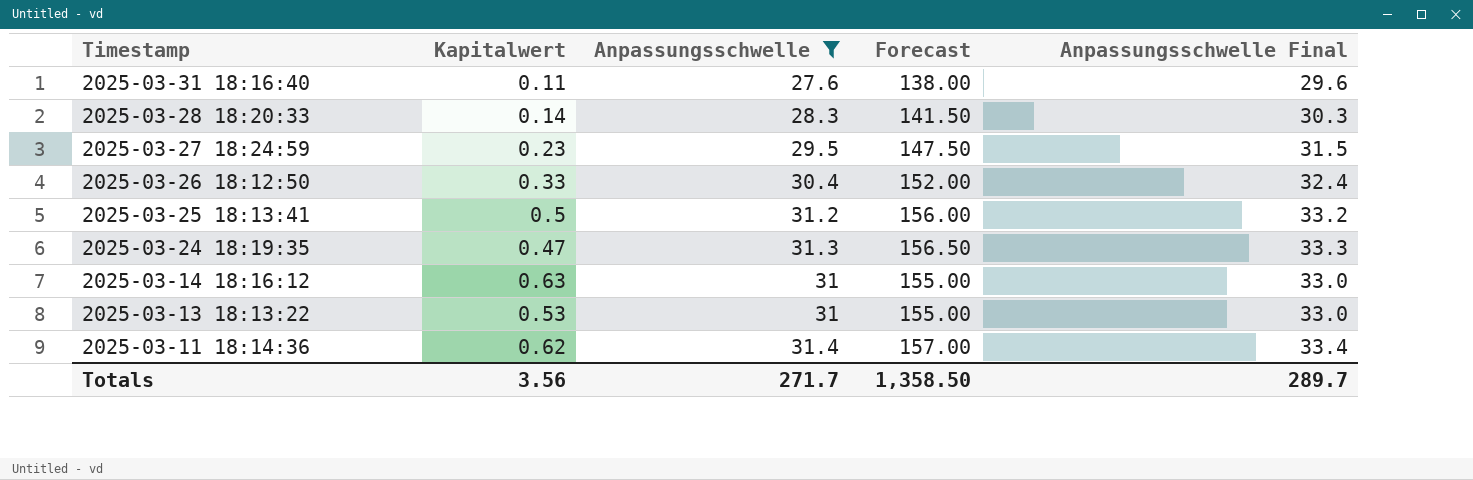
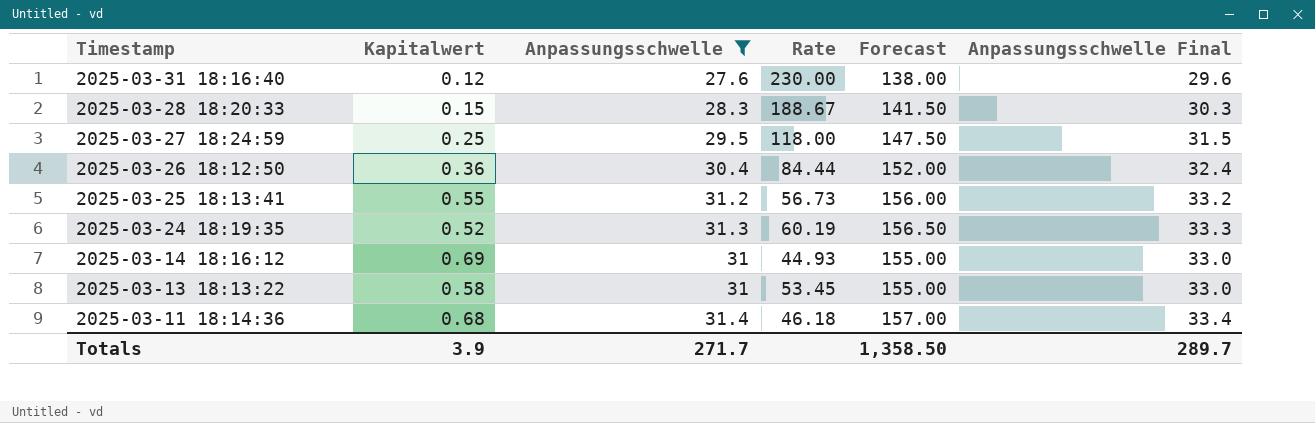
column Rate | formula: none -> [Anpassungsschwelle] / [Kapitalwert]
2025-03-31 18:16:40 | Kapitalwert: 0.11 -> 0.12
2025-03-28 18:20:33 | Kapitalwert: 0.14 -> 0.15
2025-03-27 18:24:59 | Kapitalwert: 0.23 -> 0.25
2025-03-26 18:12:50 | Kapitalwert: 0.33 -> 0.36
2025-03-25 18:13:41 | Kapitalwert: 0.5 -> 0.55
2025-03-24 18:19:35 | Kapitalwert: 0.47 -> 0.52
2025-03-14 18:16:12 | Kapitalwert: 0.63 -> 0.69
2025-03-13 18:13:22 | Kapitalwert: 0.53 -> 0.58
2025-03-11 18:14:36 | Kapitalwert: 0.62 -> 0.68
Totals | Kapitalwert: 3.56 -> 3.9

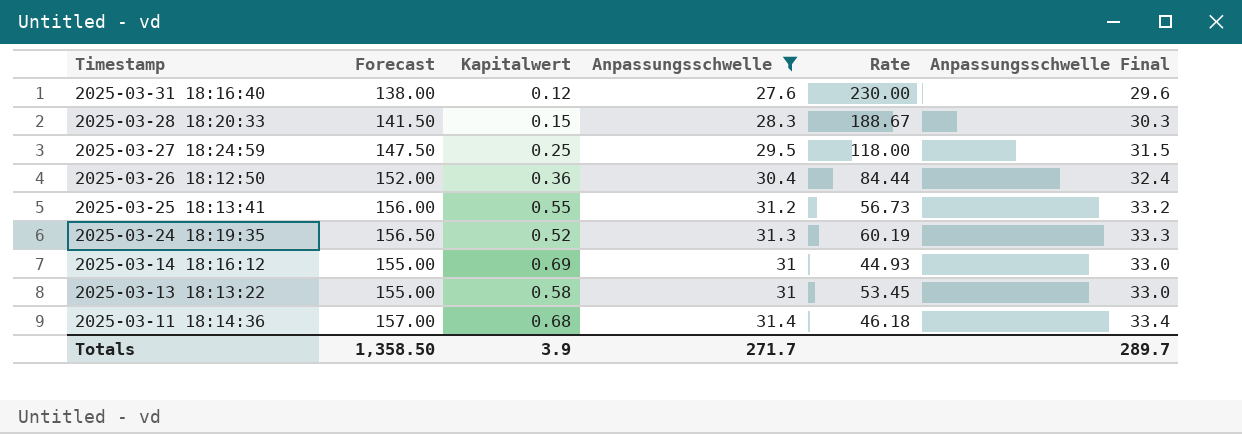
column Forecast | position: 5 -> 2

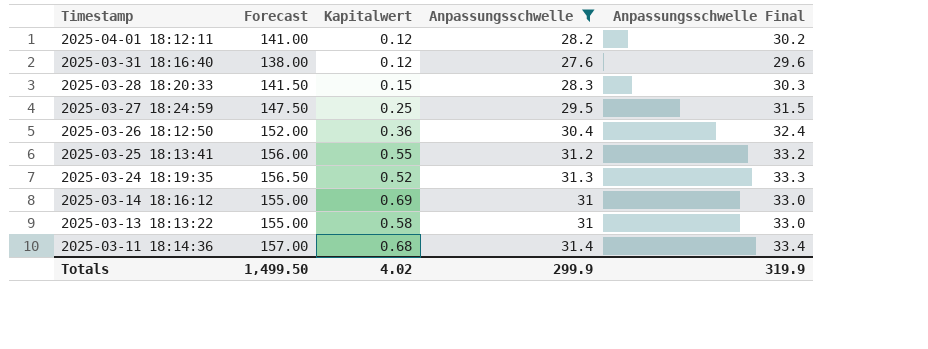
column Rate | formula: [Anpassungsschwelle] / [Kapitalwert] -> none
row 2025-04-01 18:12:11: none -> 141.00 | 0.12 | 28.2 | 30.2
Totals | Forecast: 1,358.50 -> 1,499.50
Totals | Kapitalwert: 3.9 -> 4.02
Totals | Anpassungsschwelle: 271.7 -> 299.9
Totals | Anpassungsschwelle Final: 289.7 -> 319.9

